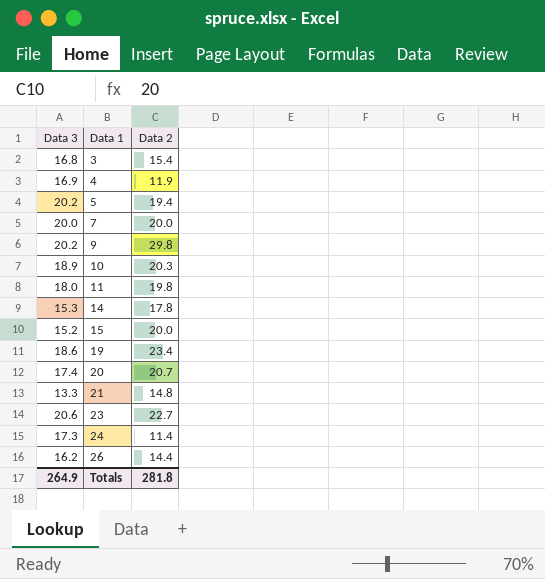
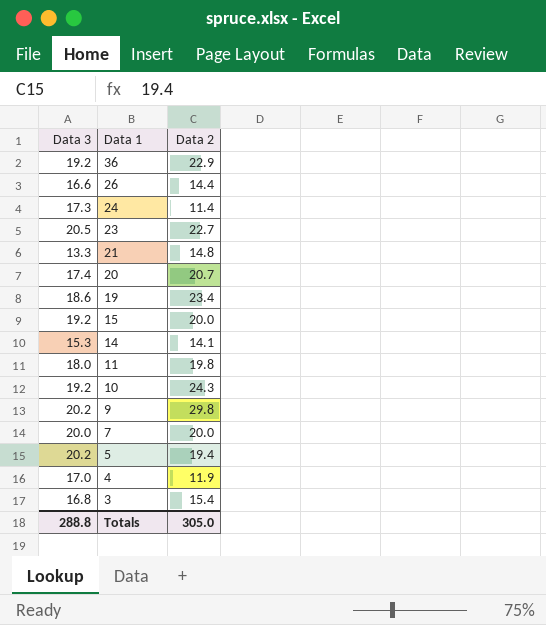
row order: Data 1 ascending -> Data 1 descending
row 36: none -> 19.2 | 22.9
26 | Data 3: 16.2 -> 16.6
23 | Data 3: 20.6 -> 20.5
15 | Data 3: 15.2 -> 19.2
14 | Data 2: 17.8 -> 14.1
10 | Data 3: 18.9 -> 19.2
10 | Data 2: 20.3 -> 24.3
4 | Data 3: 16.9 -> 17.0
Totals | Data 3: 264.9 -> 288.8
Totals | Data 2: 281.8 -> 305.0

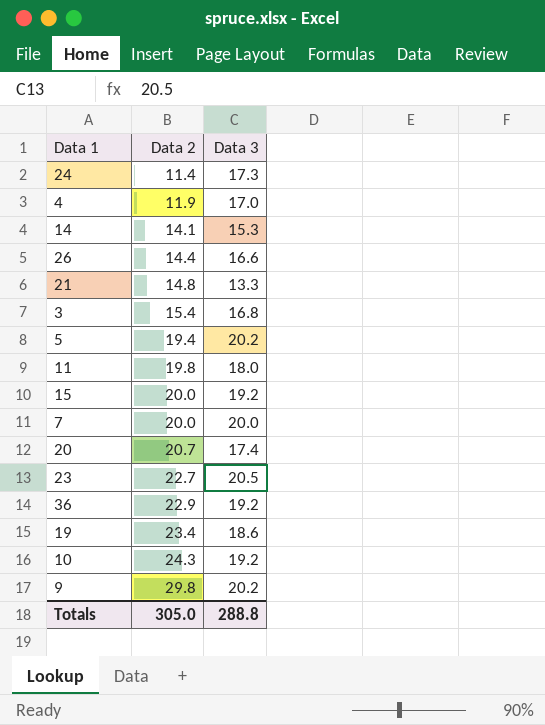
row order: Data 1 descending -> Data 2 ascending
column Data 3 | position: 1 -> 3

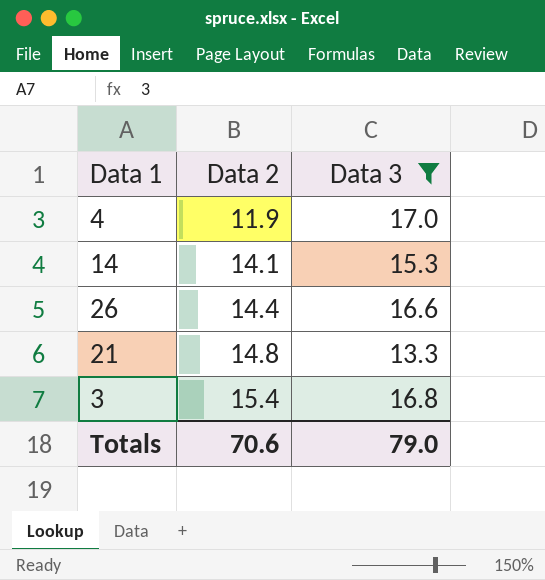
filter: none -> Data 3 <= 17.0
Totals | Data 2: 305.0 -> 70.6
Totals | Data 3: 288.8 -> 79.0

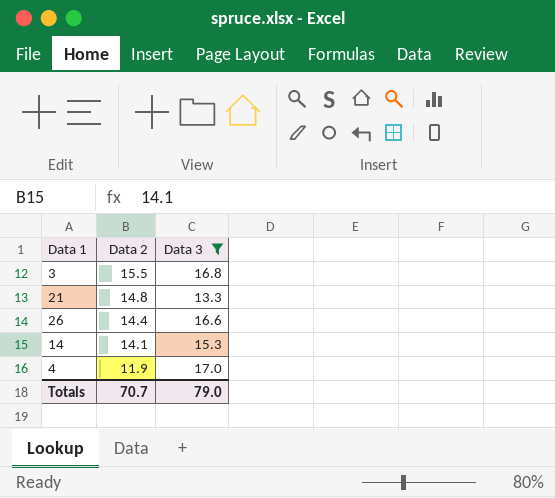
row order: Data 2 ascending -> Data 2 descending
3 | Data 2: 15.4 -> 15.5
Totals | Data 2: 70.6 -> 70.7

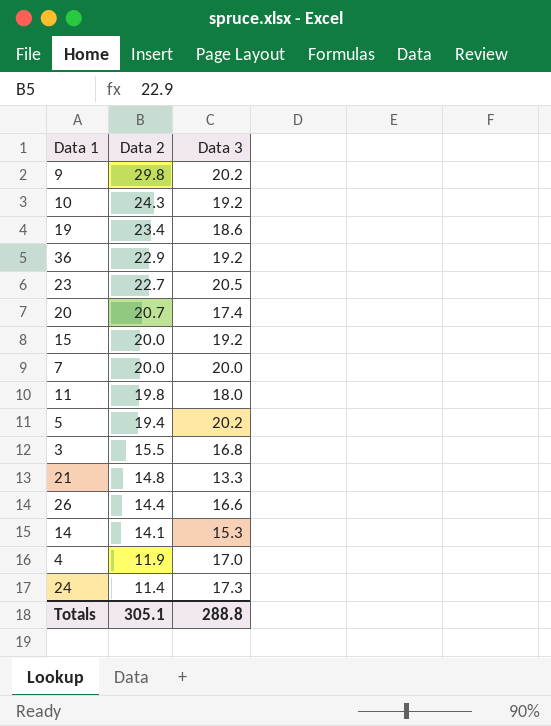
filter: Data 3 <= 17.0 -> none
Totals | Data 2: 70.7 -> 305.1
Totals | Data 3: 79.0 -> 288.8

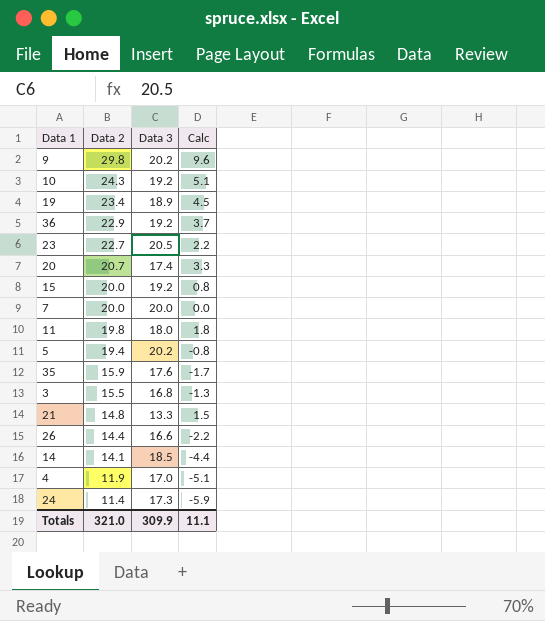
column Calc | formula: none -> [Data 2] - [Data 3]
19 | Data 3: 18.6 -> 18.9
row 35: none -> 15.9 | 17.6 | -1.7
14 | Data 3: 15.3 -> 18.5
Totals | Data 2: 305.1 -> 321.0
Totals | Data 3: 288.8 -> 309.9

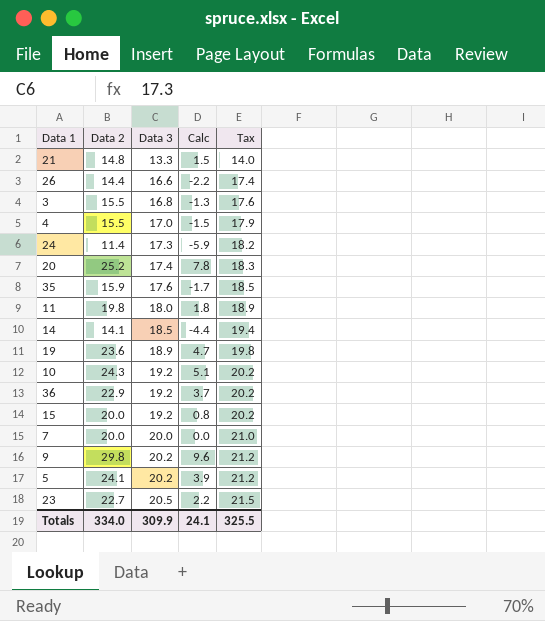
row order: Data 2 descending -> Data 3 ascending
column Tax | formula: none -> [Data 3] * 1.05
4 | Data 2: 11.9 -> 15.5
4 | Calc: -5.1 -> -1.5
20 | Data 2: 20.7 -> 25.2
20 | Calc: 3.3 -> 7.8
19 | Data 2: 23.4 -> 23.6
19 | Calc: 4.5 -> 4.7
5 | Data 2: 19.4 -> 24.1
5 | Calc: -0.8 -> 3.9
Totals | Data 2: 321.0 -> 334.0
Totals | Calc: 11.1 -> 24.1

